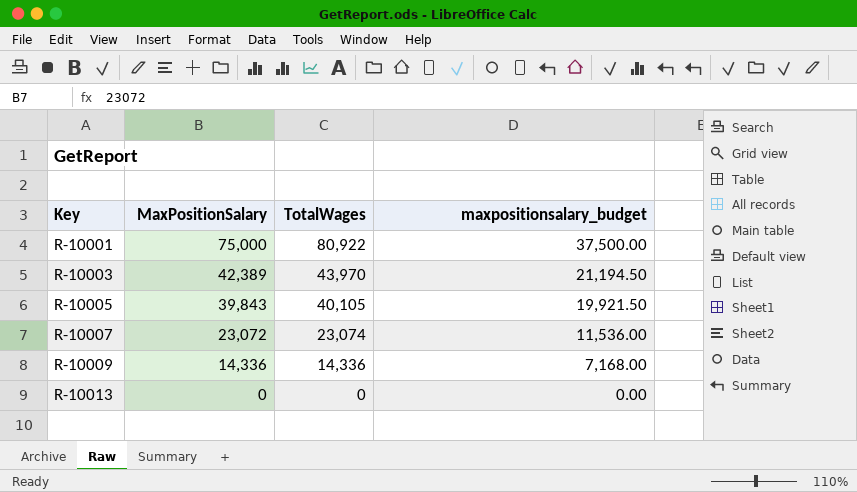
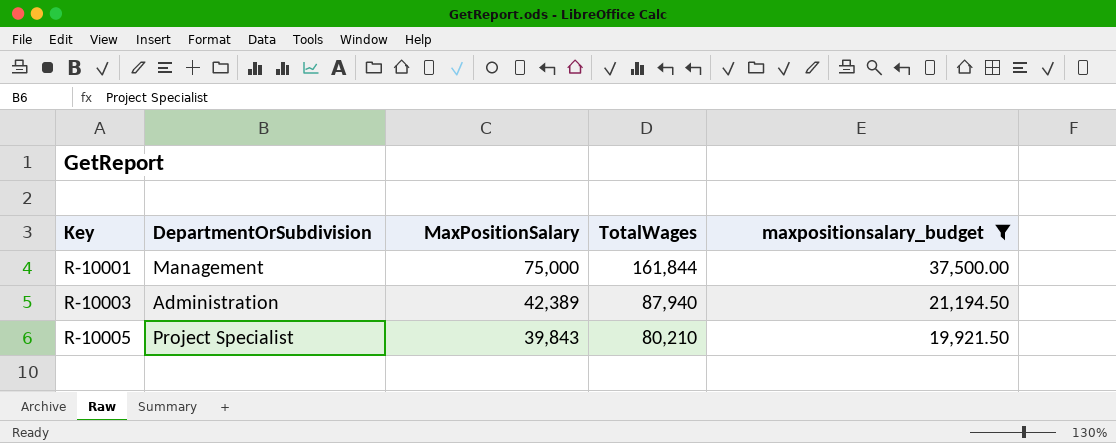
filter: none -> maxpositionsalary_budget >= 19,921.50
column DepartmentOrSubdivision | position: none -> 2
R-10001 | TotalWages: 80,922 -> 161,844
R-10003 | TotalWages: 43,970 -> 87,940
R-10005 | TotalWages: 40,105 -> 80,210

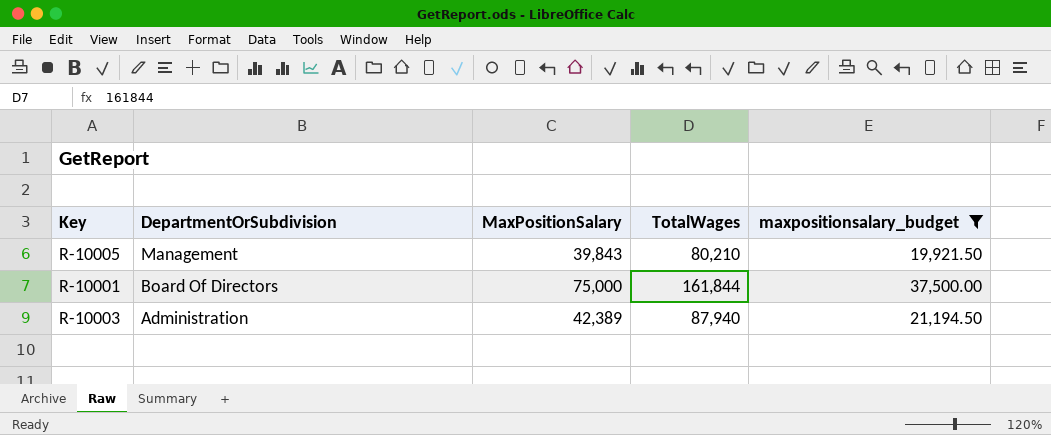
row order: Key ascending -> DepartmentOrSubdivision descending
R-10005 | DepartmentOrSubdivision: Project Specialist -> Management
R-10001 | DepartmentOrSubdivision: Management -> Board Of Directors

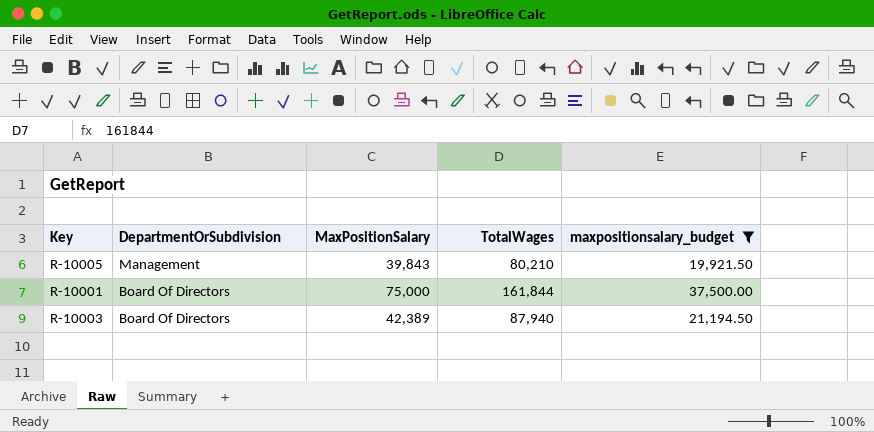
R-10003 | DepartmentOrSubdivision: Administration -> Board Of Directors

